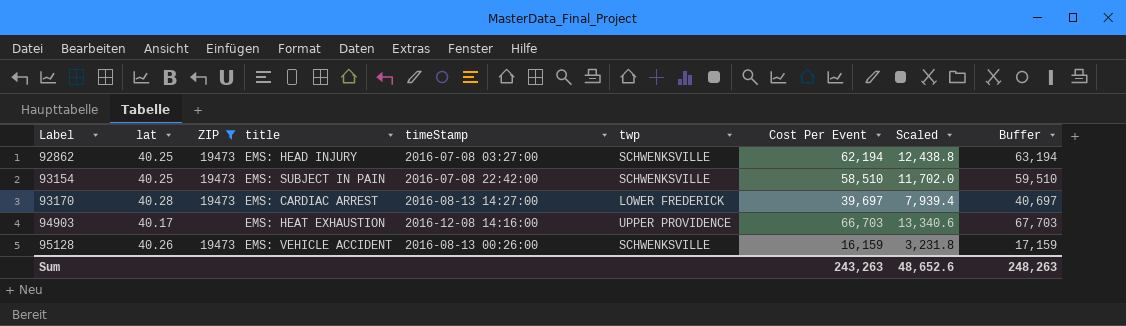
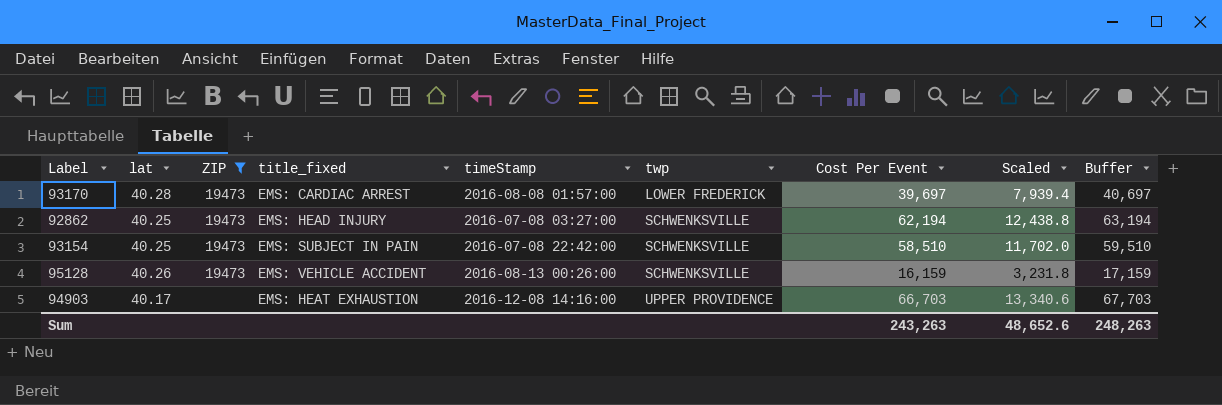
row order: Label ascending -> twp ascending
column name: title -> title_fixed
93170 | timeStamp: 2016-08-13 14:27:00 -> 2016-08-08 01:57:00

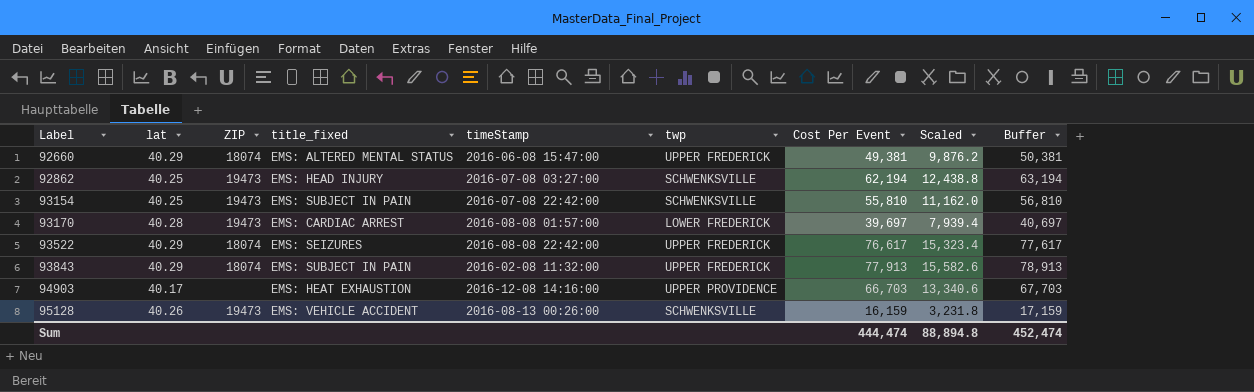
filter: ZIP != 18074 -> none
row order: twp ascending -> Label ascending
93154 | Cost Per Event: 58,510 -> 55,810
93154 | Scaled: 11,702.0 -> 11,162.0
93154 | Buffer: 59,510 -> 56,810
Sum | Cost Per Event: 243,263 -> 444,474
Sum | Scaled: 48,652.6 -> 88,894.8
Sum | Buffer: 248,263 -> 452,474

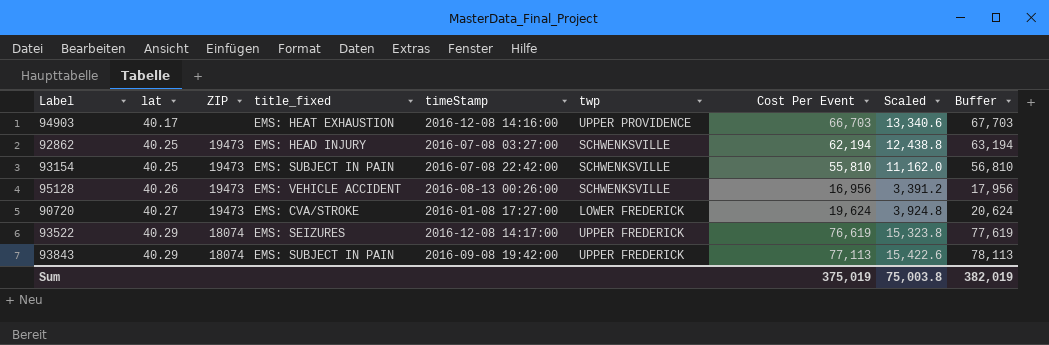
row order: Label ascending -> lat ascending
row 92660: 40.29 | 18074 | EMS: ALTERED MENTAL STATUS | 2016-06-08 15:47:00 | UPPER FREDERICK | 49,381 | 9,876.2 | 50,381 -> none
row 93170: 40.28 | 19473 | EMS: CARDIAC ARREST | 2016-08-08 01:57:00 | LOWER FREDERICK | 39,697 | 7,939.4 | 40,697 -> none
95128 | Cost Per Event: 16,159 -> 16,956
95128 | Scaled: 3,231.8 -> 3,391.2
95128 | Buffer: 17,159 -> 17,956
row 90720: none -> 40.27 | 19473 | EMS: CVA/STROKE | 2016-01-08 17:27:00 | LOWER FREDERICK | 19,624 | 3,924.8 | 20,624
93522 | timeStamp: 2016-08-08 22:42:00 -> 2016-12-08 14:17:00
93522 | Cost Per Event: 76,617 -> 76,619
93522 | Scaled: 15,323.4 -> 15,323.8
93522 | Buffer: 77,617 -> 77,619
93843 | timeStamp: 2016-02-08 11:32:00 -> 2016-09-08 19:42:00
93843 | Cost Per Event: 77,913 -> 77,113
93843 | Scaled: 15,582.6 -> 15,422.6
93843 | Buffer: 78,913 -> 78,113
Sum | Cost Per Event: 444,474 -> 375,019
Sum | Scaled: 88,894.8 -> 75,003.8
Sum | Buffer: 452,474 -> 382,019

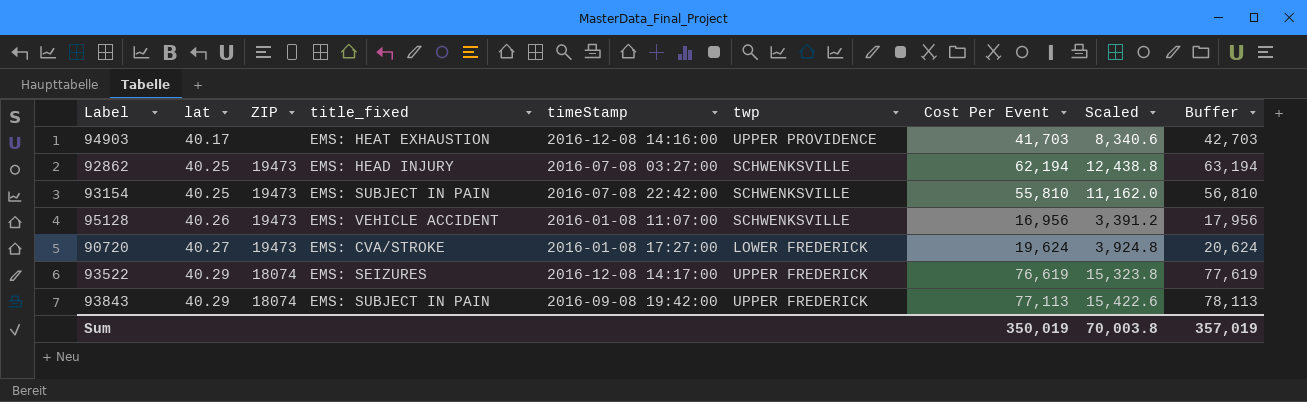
94903 | Cost Per Event: 66,703 -> 41,703
94903 | Scaled: 13,340.6 -> 8,340.6
94903 | Buffer: 67,703 -> 42,703
95128 | timeStamp: 2016-08-13 00:26:00 -> 2016-01-08 11:07:00
Sum | Cost Per Event: 375,019 -> 350,019
Sum | Scaled: 75,003.8 -> 70,003.8
Sum | Buffer: 382,019 -> 357,019

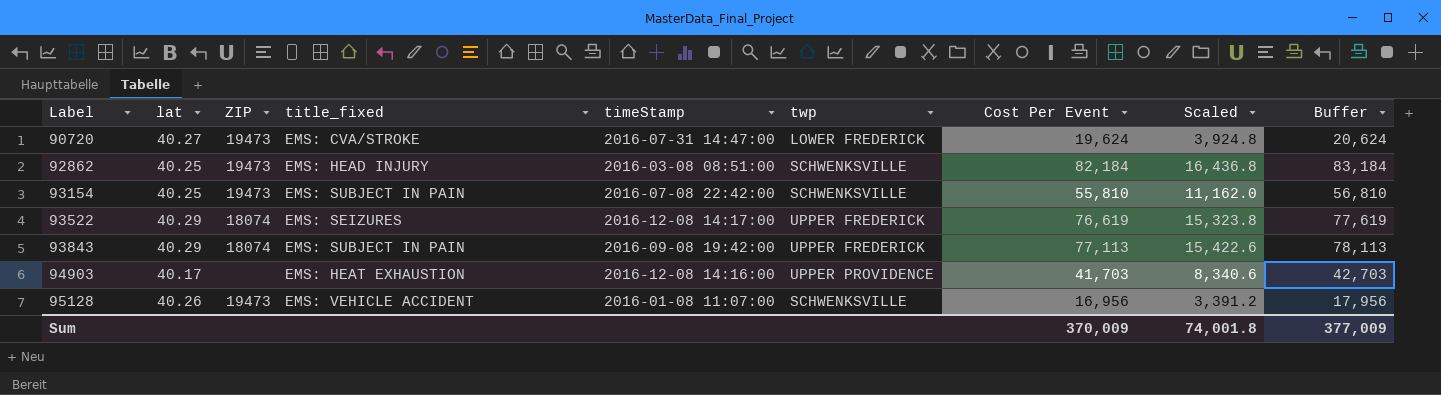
row order: lat ascending -> Label ascending
90720 | timeStamp: 2016-01-08 17:27:00 -> 2016-07-31 14:47:00
92862 | timeStamp: 2016-07-08 03:27:00 -> 2016-03-08 08:51:00
92862 | Cost Per Event: 62,194 -> 82,184
92862 | Scaled: 12,438.8 -> 16,436.8
92862 | Buffer: 63,194 -> 83,184
Sum | Cost Per Event: 350,019 -> 370,009
Sum | Scaled: 70,003.8 -> 74,001.8
Sum | Buffer: 357,019 -> 377,009

